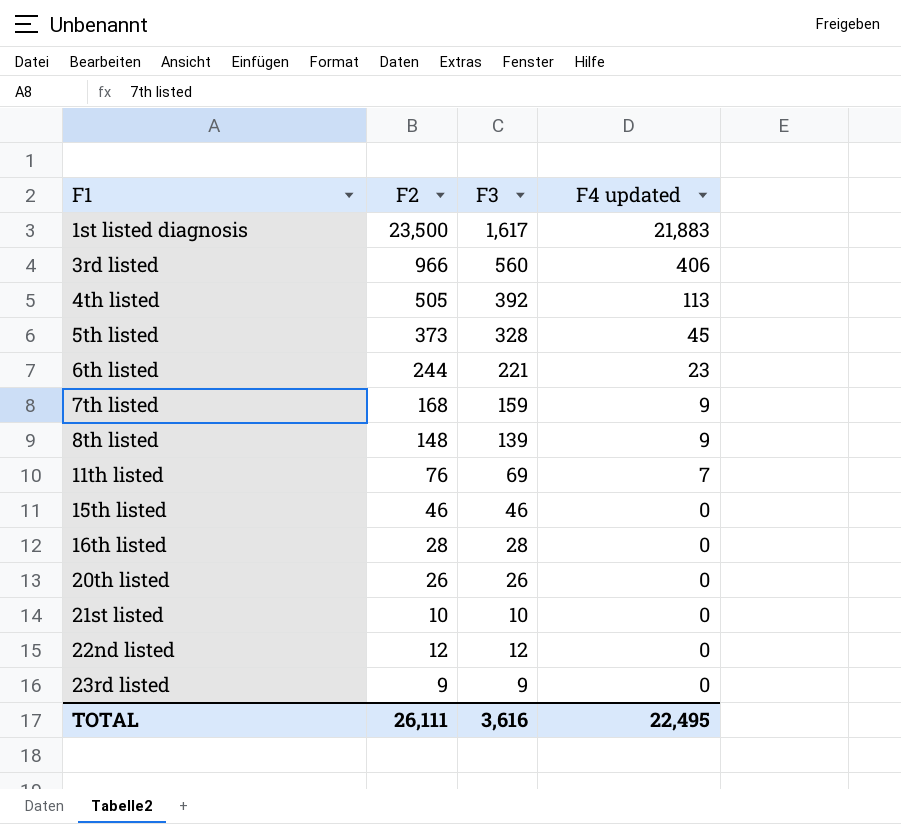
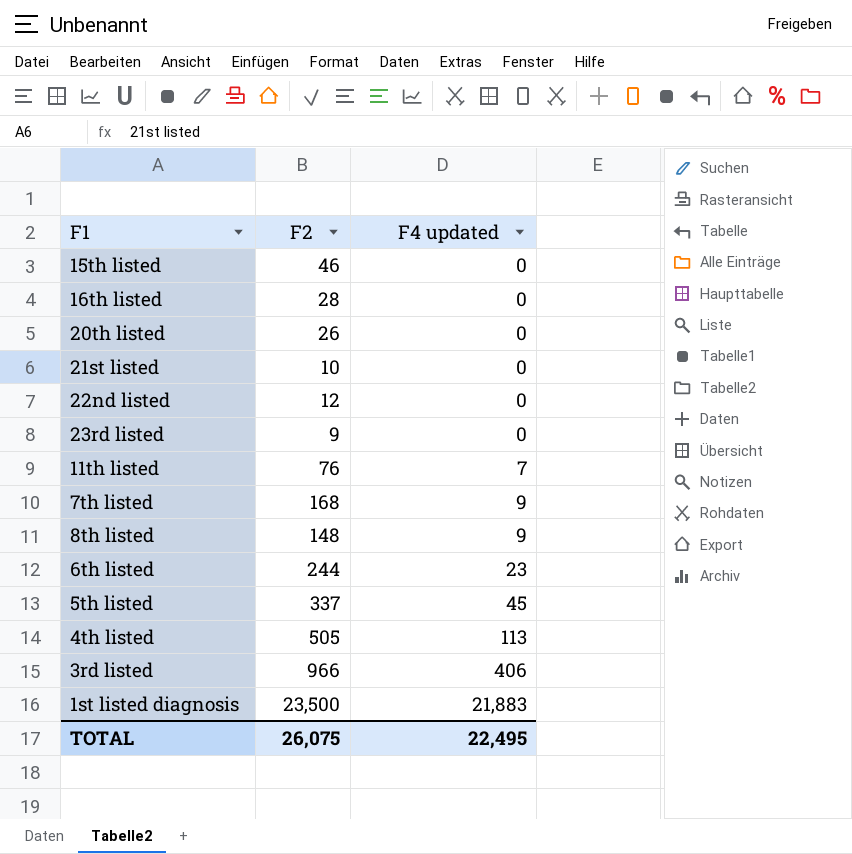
row order: F1 ascending -> F4 updated ascending
column F3 | formula: [F2] - [F4 updated] -> none
5th listed | F2: 373 -> 337
TOTAL | F2: 26,111 -> 26,075

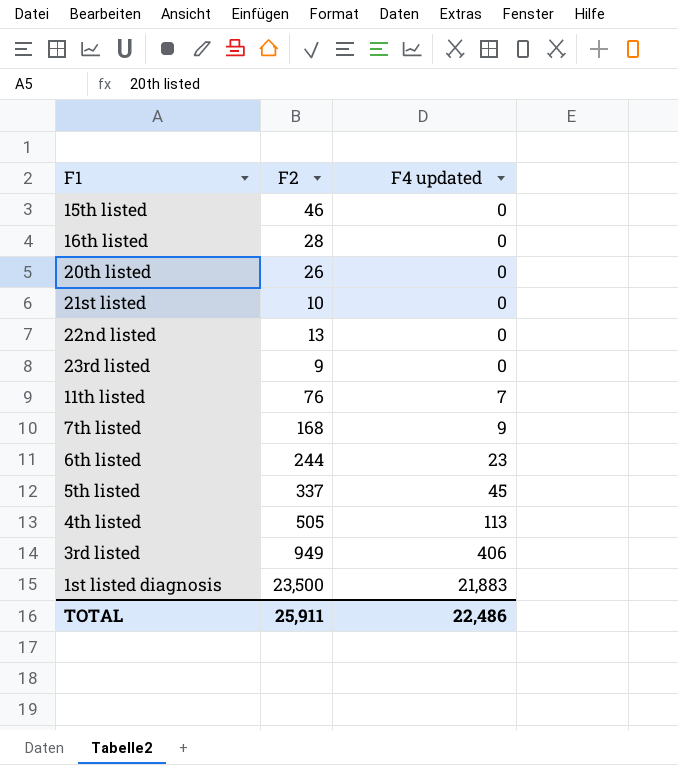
row 8th listed: 148 | 9 -> none
22nd listed | F2: 12 -> 13
3rd listed | F2: 966 -> 949
TOTAL | F2: 26,075 -> 25,911
TOTAL | F4 updated: 22,495 -> 22,486

